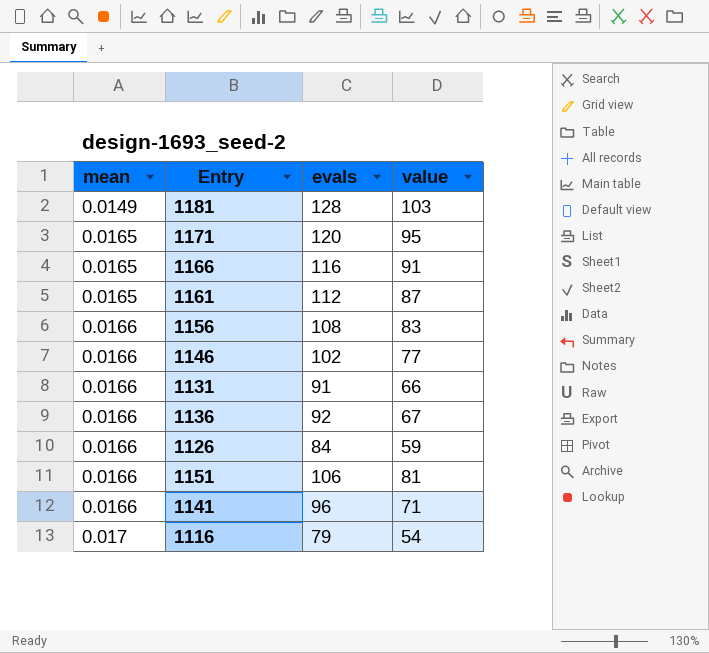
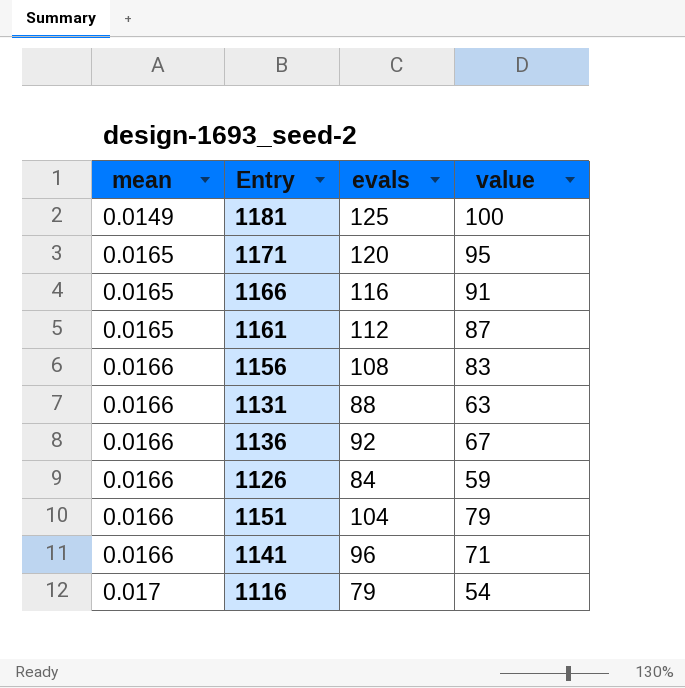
row 1146: 0.0166 | 102 | 77 -> none
1181 | evals: 128 -> 125
1181 | value: 103 -> 100
1131 | evals: 91 -> 88
1131 | value: 66 -> 63
1151 | evals: 106 -> 104
1151 | value: 81 -> 79

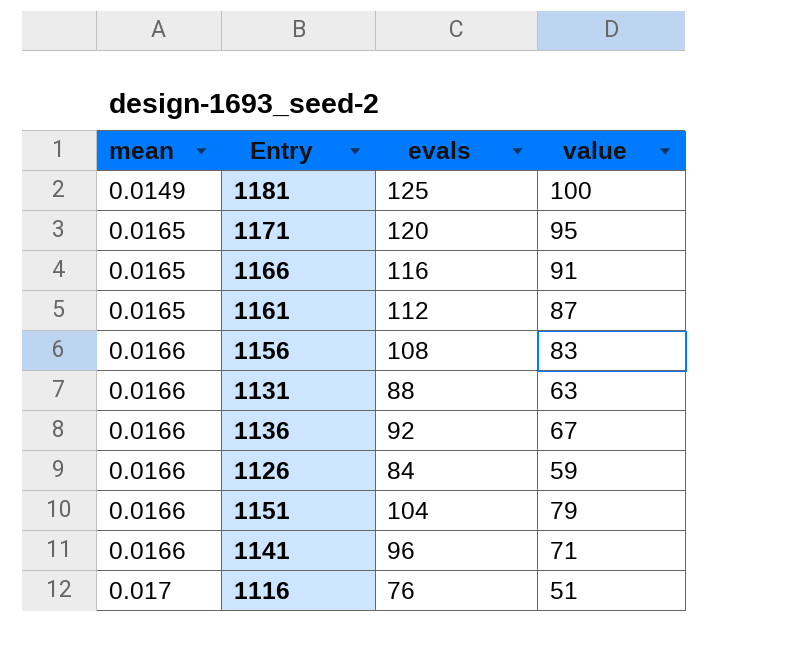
1116 | evals: 79 -> 76
1116 | value: 54 -> 51

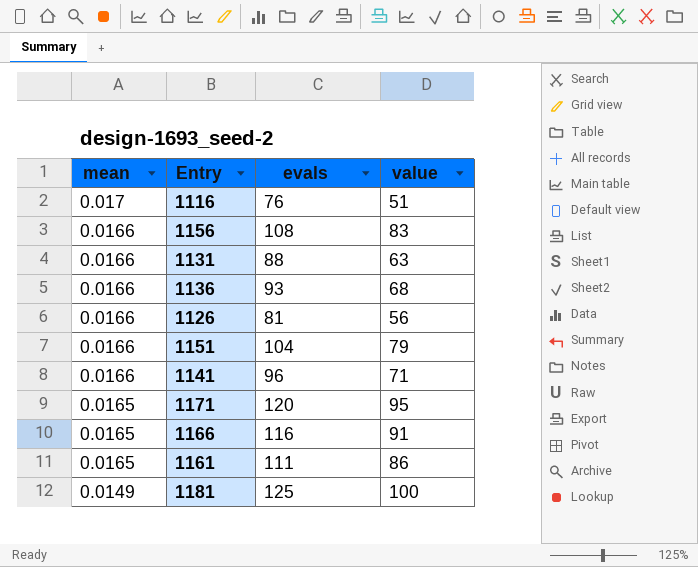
row order: mean ascending -> mean descending
1136 | evals: 92 -> 93
1136 | value: 67 -> 68
1126 | evals: 84 -> 81
1126 | value: 59 -> 56
1161 | evals: 112 -> 111
1161 | value: 87 -> 86

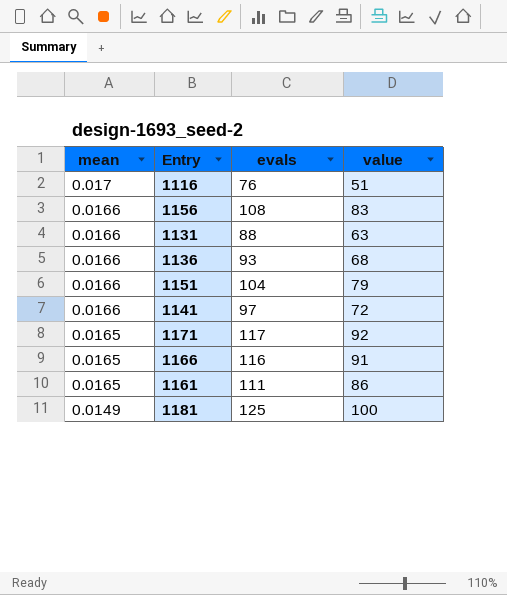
row 1126: 0.0166 | 81 | 56 -> none
1141 | evals: 96 -> 97
1141 | value: 71 -> 72
1171 | evals: 120 -> 117
1171 | value: 95 -> 92

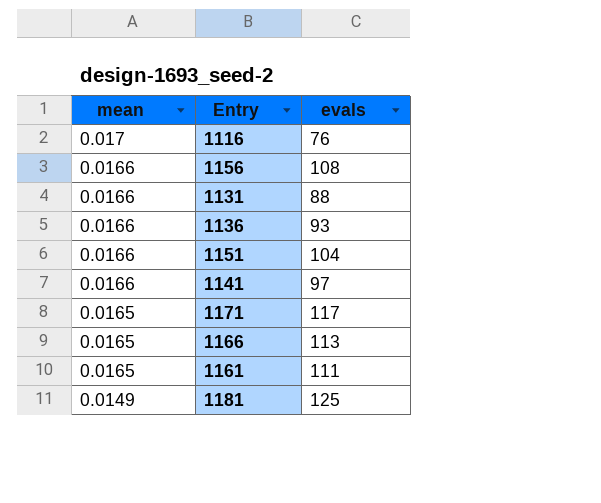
column value | formula: [evals] - 25 -> none
1166 | evals: 116 -> 113

